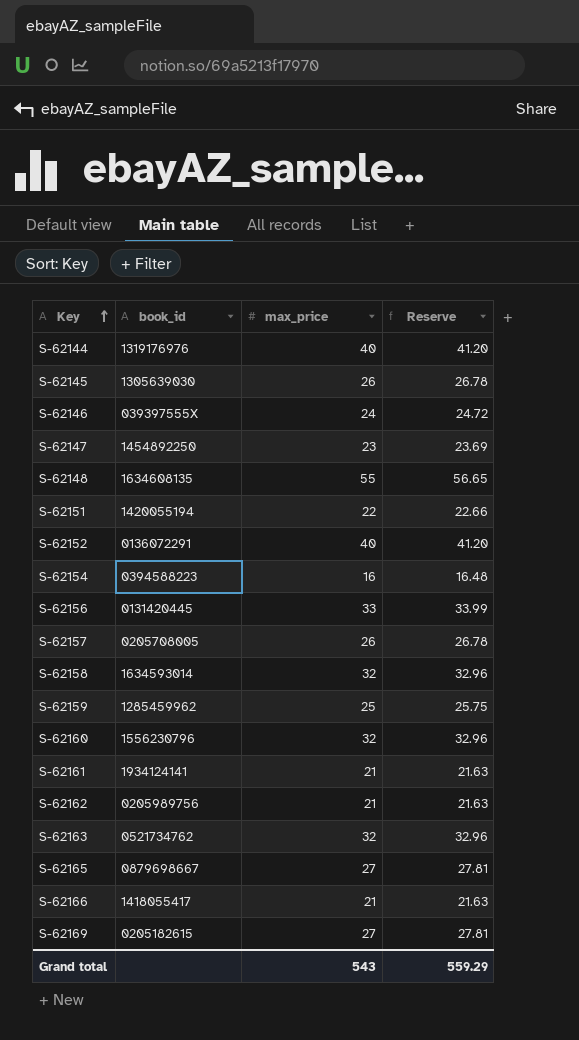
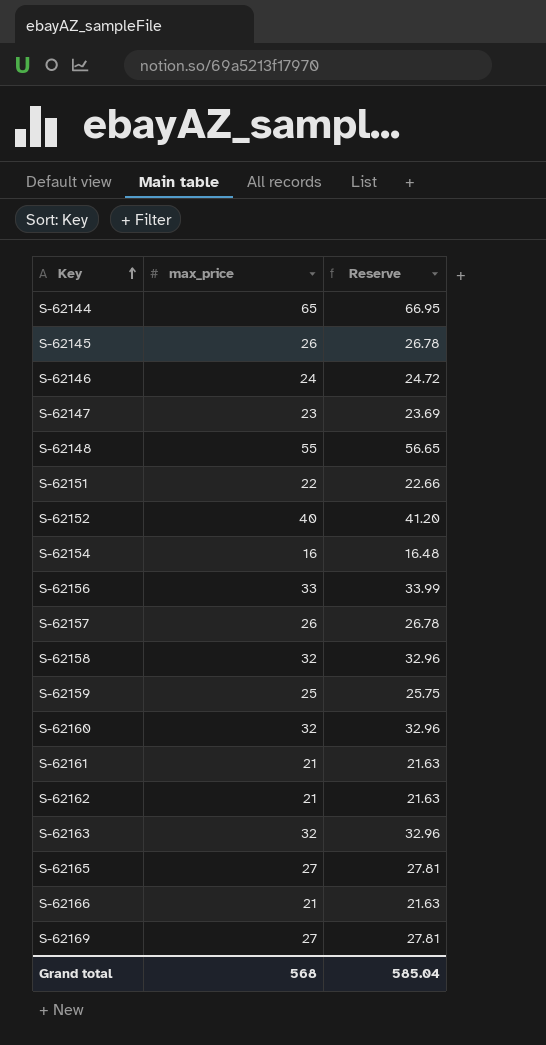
column book_id | position: 2 -> none
S-62144 | max_price: 40 -> 65
S-62144 | Reserve: 41.20 -> 66.95
Grand total | max_price: 543 -> 568
Grand total | Reserve: 559.29 -> 585.04

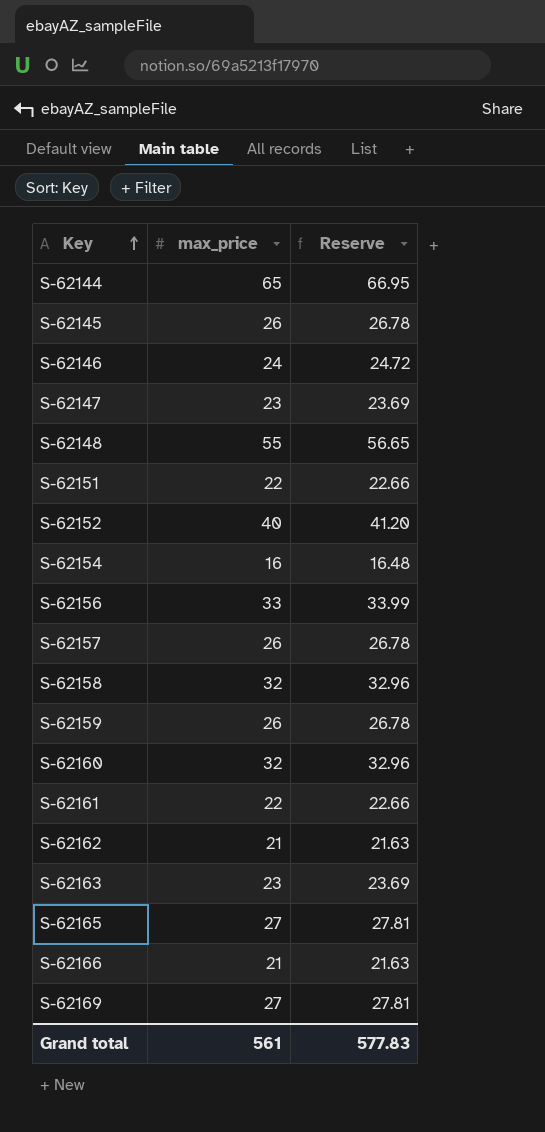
S-62159 | max_price: 25 -> 26
S-62159 | Reserve: 25.75 -> 26.78
S-62161 | max_price: 21 -> 22
S-62161 | Reserve: 21.63 -> 22.66
S-62163 | max_price: 32 -> 23
S-62163 | Reserve: 32.96 -> 23.69
Grand total | max_price: 568 -> 561
Grand total | Reserve: 585.04 -> 577.83

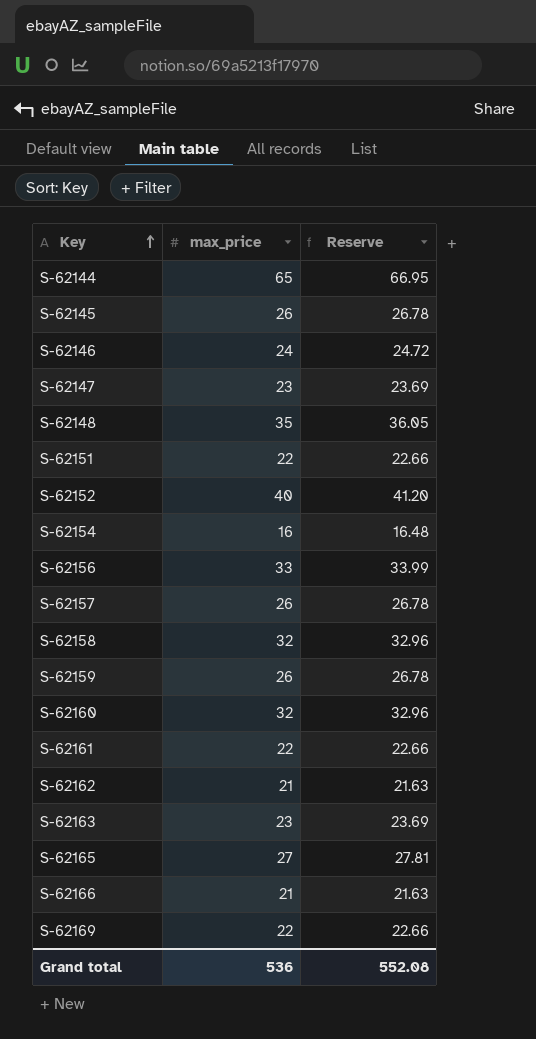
S-62148 | max_price: 55 -> 35
S-62148 | Reserve: 56.65 -> 36.05
S-62169 | max_price: 27 -> 22
S-62169 | Reserve: 27.81 -> 22.66
Grand total | max_price: 561 -> 536
Grand total | Reserve: 577.83 -> 552.08

